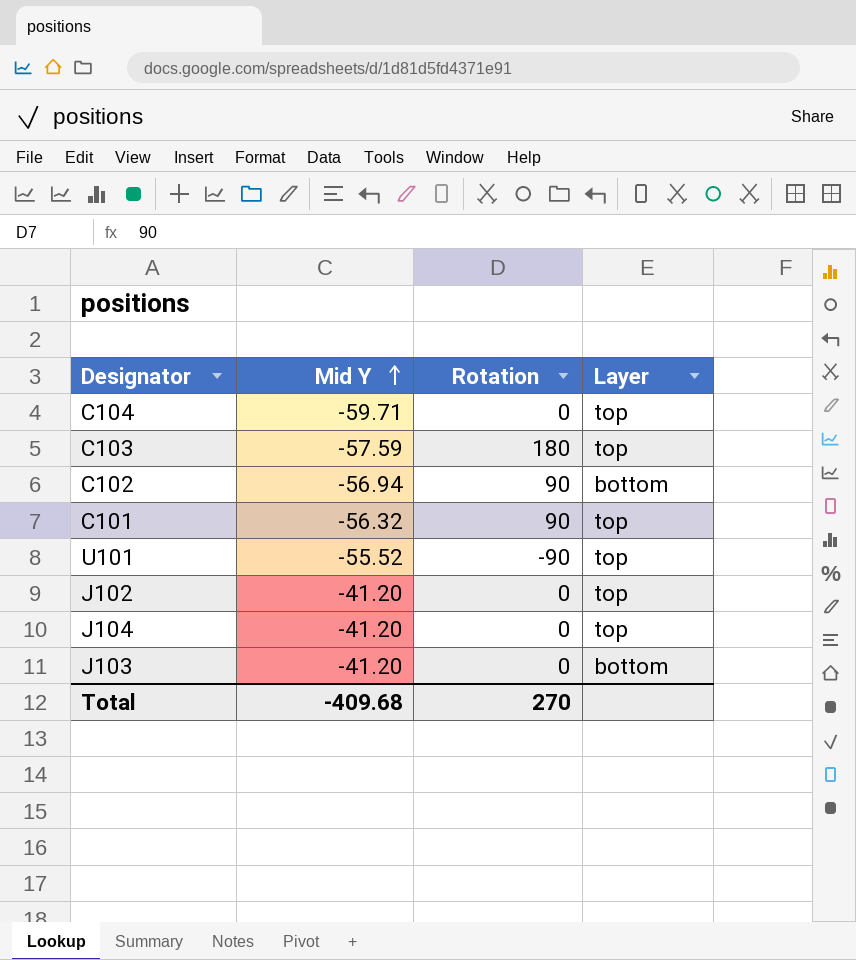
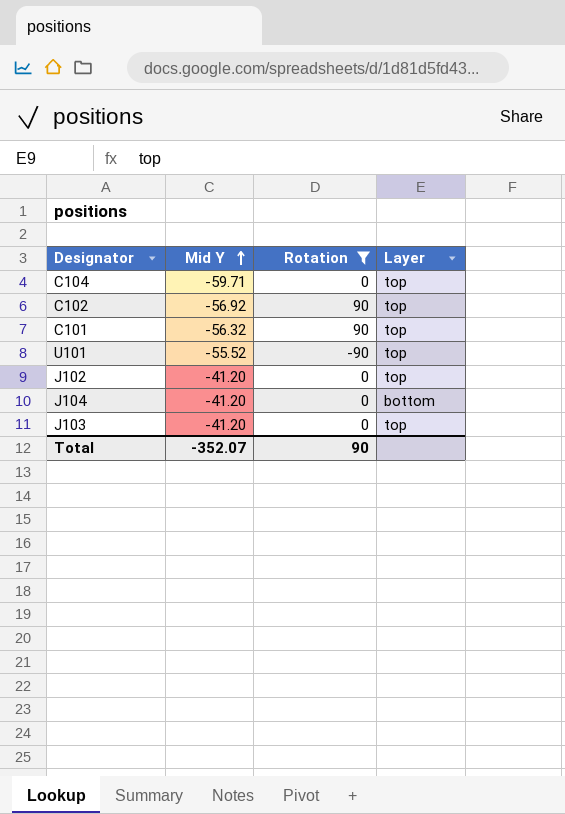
filter: none -> Rotation != 180
C102 | Mid Y: -56.94 -> -56.92
C102 | Layer: bottom -> top
J104 | Layer: top -> bottom
J103 | Layer: bottom -> top
Total | Mid Y: -409.68 -> -352.07
Total | Rotation: 270 -> 90

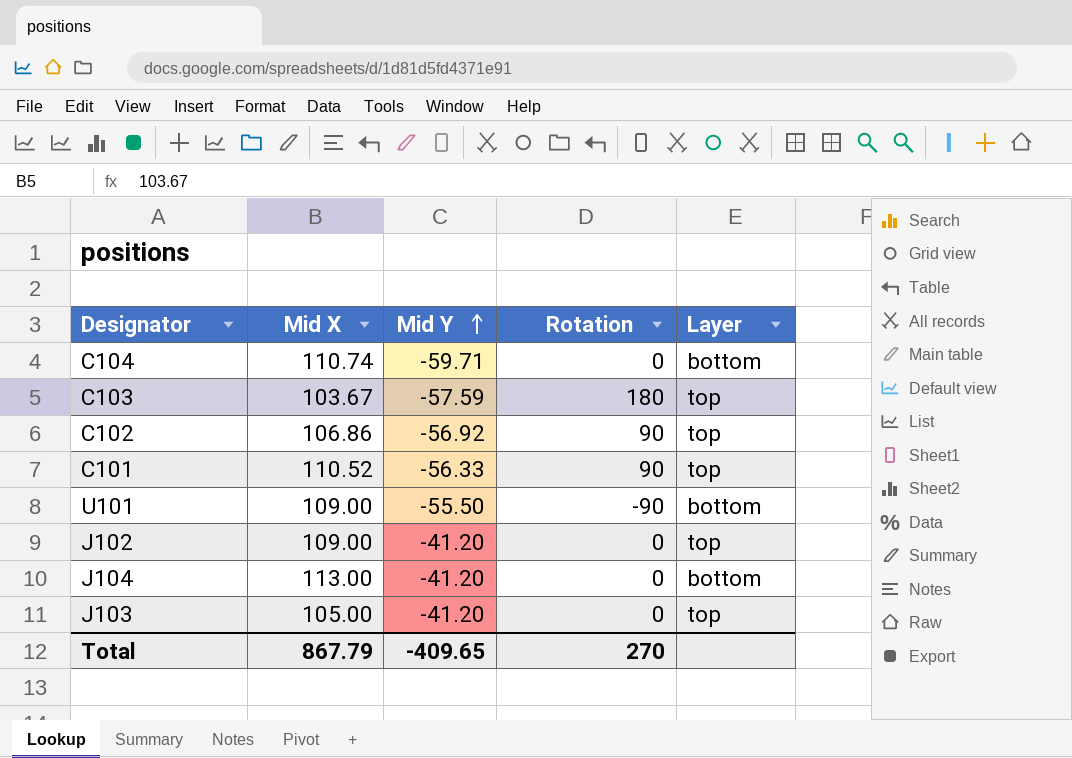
filter: Rotation != 180 -> none
column Mid X | position: none -> 2
C104 | Layer: top -> bottom
C101 | Mid Y: -56.32 -> -56.33
U101 | Mid Y: -55.52 -> -55.50
U101 | Layer: top -> bottom
Total | Mid Y: -352.07 -> -409.65
Total | Rotation: 90 -> 270

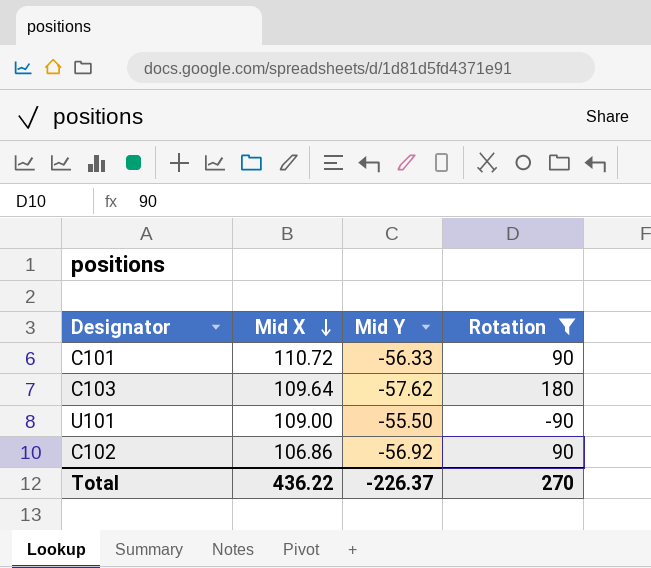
filter: none -> Rotation != 0
row order: Mid Y ascending -> Mid X descending
column Layer | position: 5 -> none
C101 | Mid X: 110.52 -> 110.72
C103 | Mid X: 103.67 -> 109.64
C103 | Mid Y: -57.59 -> -57.62
Total | Mid X: 867.79 -> 436.22
Total | Mid Y: -409.65 -> -226.37

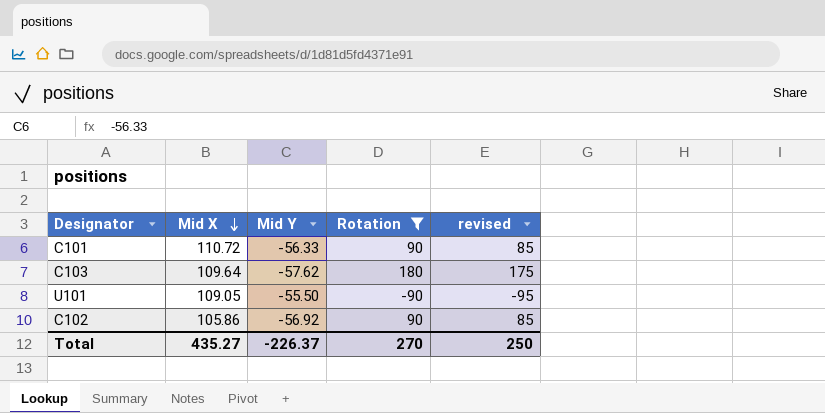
column revised | formula: none -> [Rotation] - 5
U101 | Mid X: 109.00 -> 109.05
C102 | Mid X: 106.86 -> 105.86
Total | Mid X: 436.22 -> 435.27

